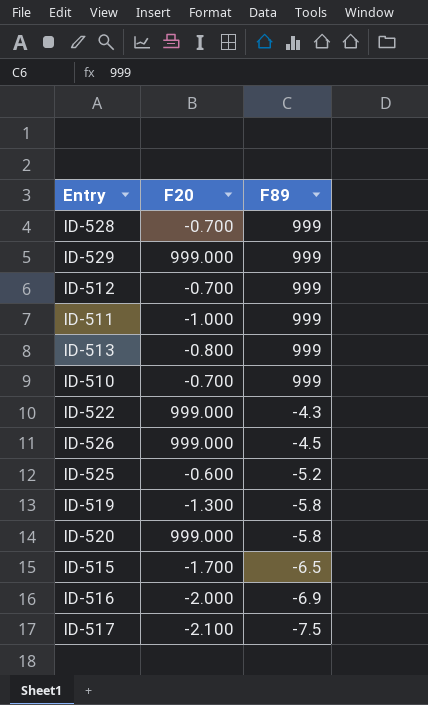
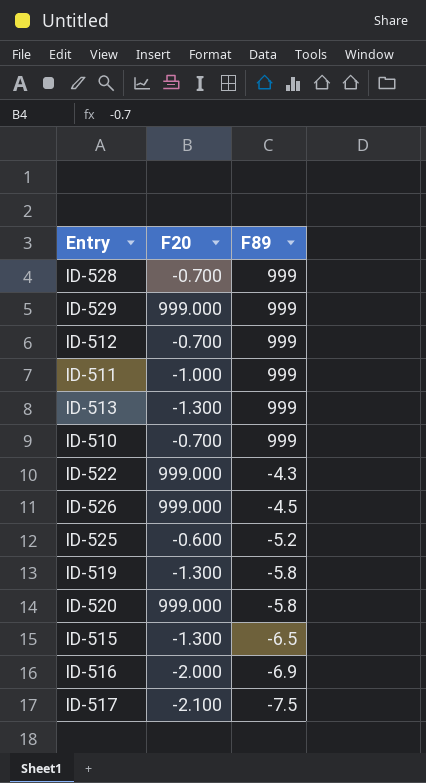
ID-513 | F20: -0.800 -> -1.300
ID-515 | F20: -1.700 -> -1.300

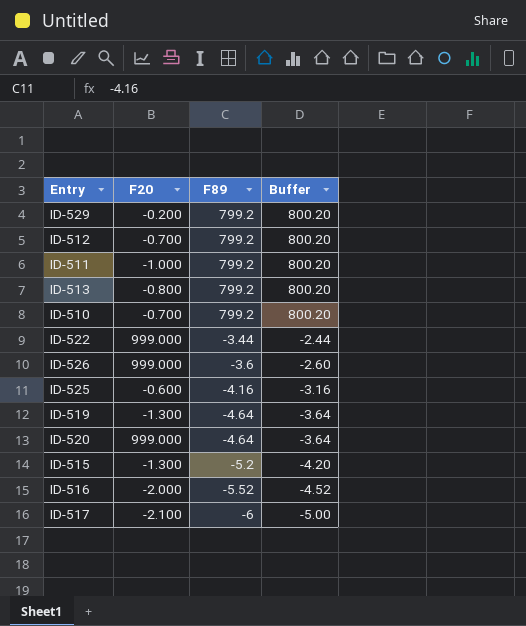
column Buffer | formula: none -> [F89] + 1
row ID-528: -0.700 | 999 -> none
ID-529 | F20: 999.000 -> -0.200
ID-529 | F89: 999 -> 799.2
ID-512 | F89: 999 -> 799.2
ID-511 | F89: 999 -> 799.2
ID-513 | F20: -1.300 -> -0.800
ID-513 | F89: 999 -> 799.2
ID-510 | F89: 999 -> 799.2
ID-522 | F89: -4.3 -> -3.44
ID-526 | F89: -4.5 -> -3.6
ID-525 | F89: -5.2 -> -4.16
ID-519 | F89: -5.8 -> -4.64
ID-520 | F89: -5.8 -> -4.64
ID-515 | F89: -6.5 -> -5.2
ID-516 | F89: -6.9 -> -5.52
ID-517 | F89: -7.5 -> -6

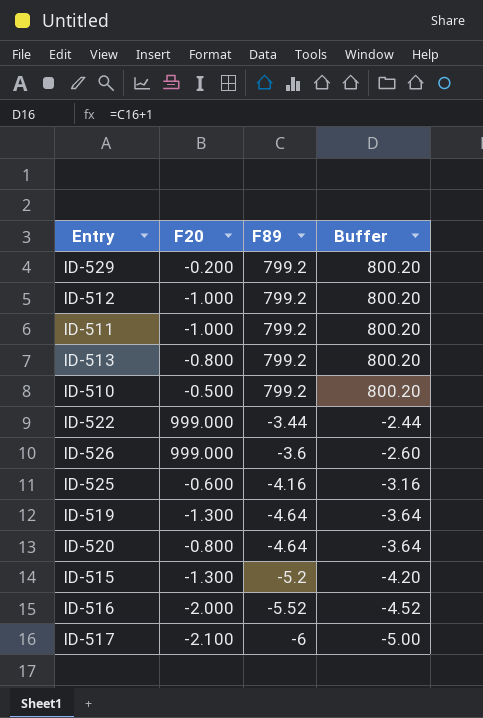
ID-512 | F20: -0.700 -> -1.000
ID-510 | F20: -0.700 -> -0.500
ID-520 | F20: 999.000 -> -0.800

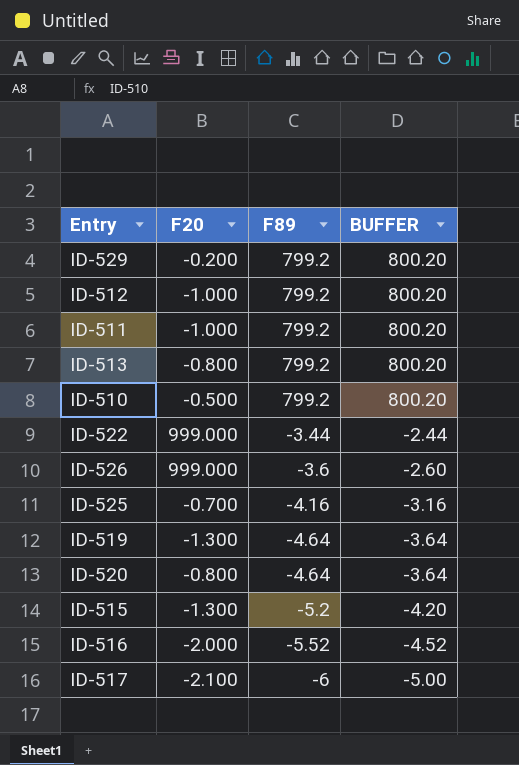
column name: Buffer -> BUFFER
ID-525 | F20: -0.600 -> -0.700

